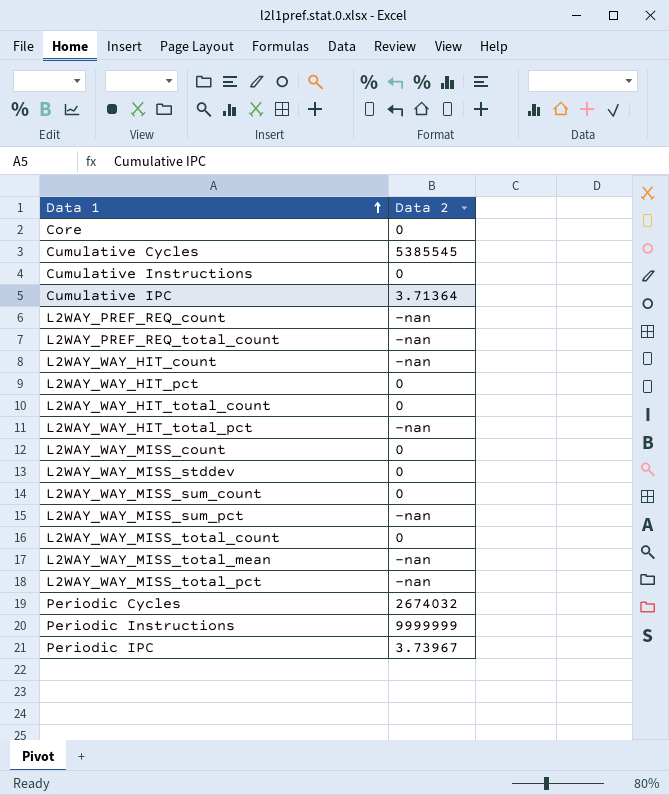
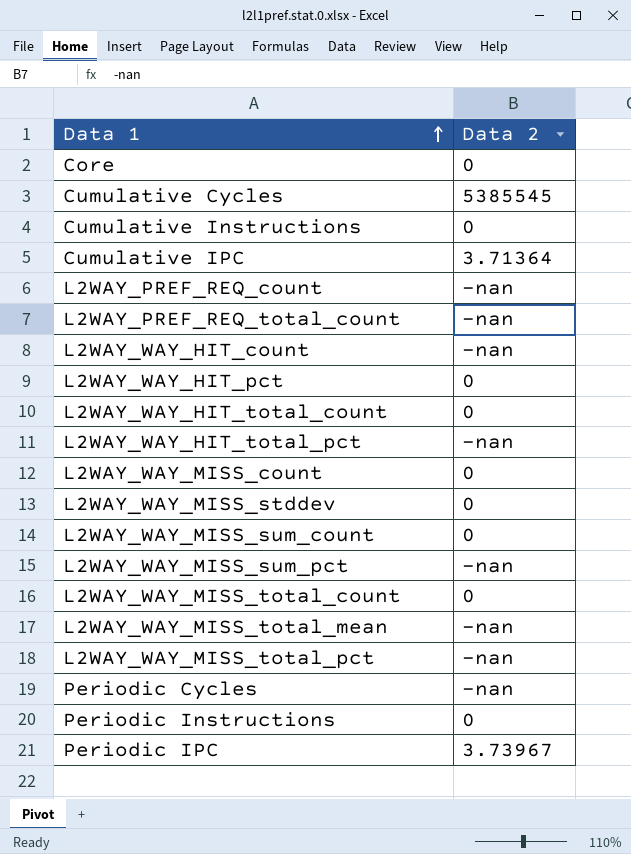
Periodic Cycles | Data 2: 2674032 -> -nan
Periodic Instructions | Data 2: 9999999 -> 0

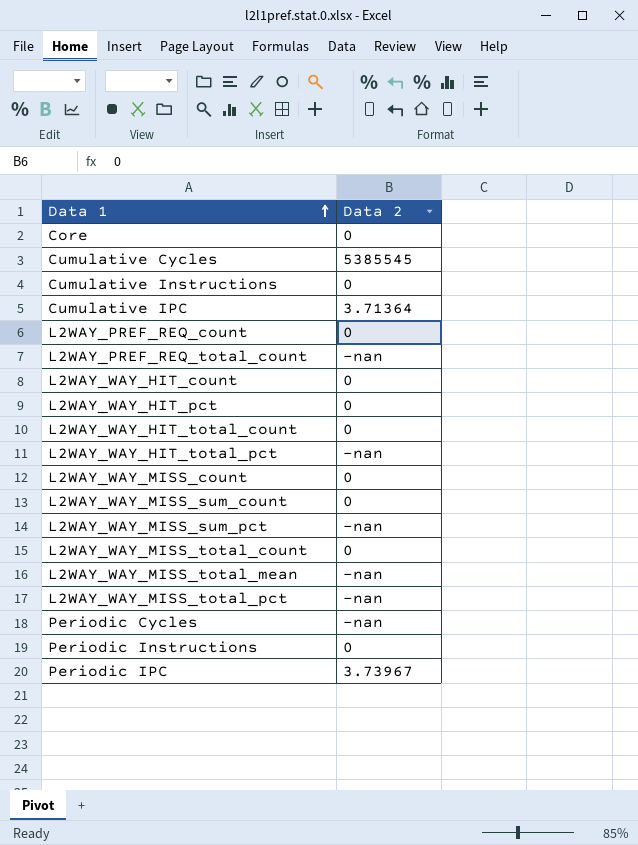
row L2WAY_WAY_MISS_stddev: 0 -> none
L2WAY_PREF_REQ_count | Data 2: -nan -> 0
L2WAY_WAY_HIT_count | Data 2: -nan -> 0

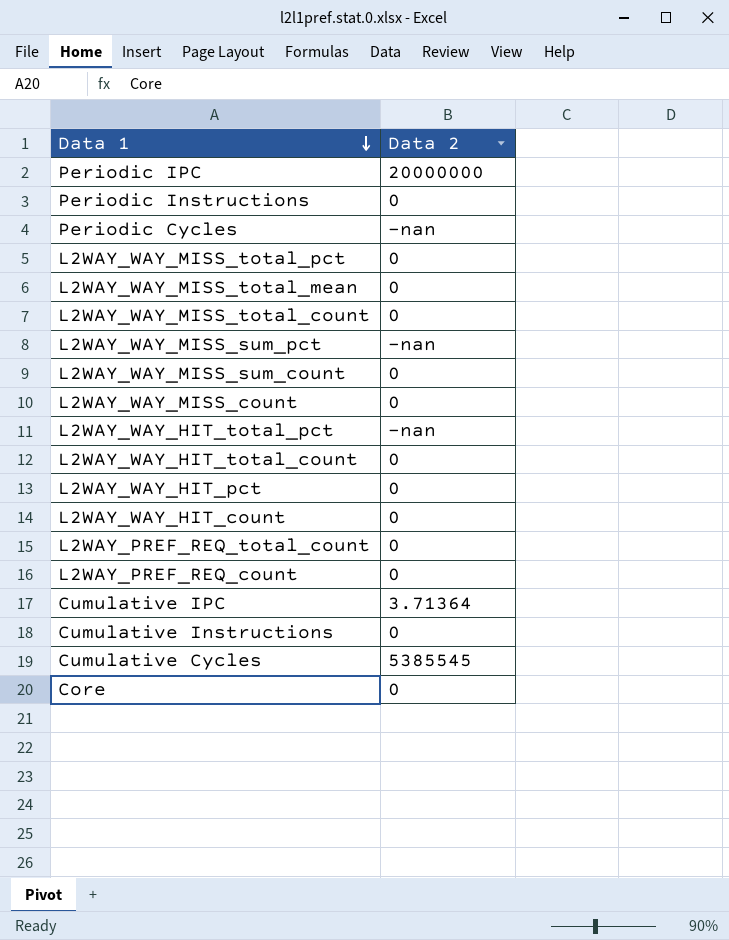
row order: Data 1 ascending -> Data 1 descending
Periodic IPC | Data 2: 3.73967 -> 20000000
L2WAY_WAY_MISS_total_pct | Data 2: -nan -> 0
L2WAY_WAY_MISS_total_mean | Data 2: -nan -> 0
L2WAY_PREF_REQ_total_count | Data 2: -nan -> 0

